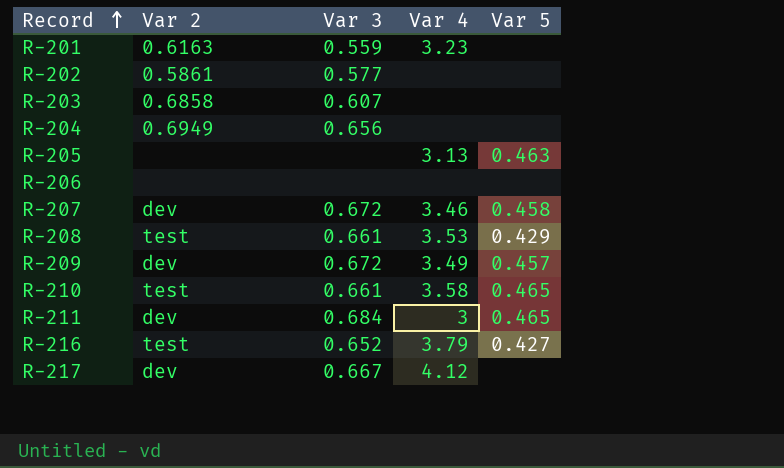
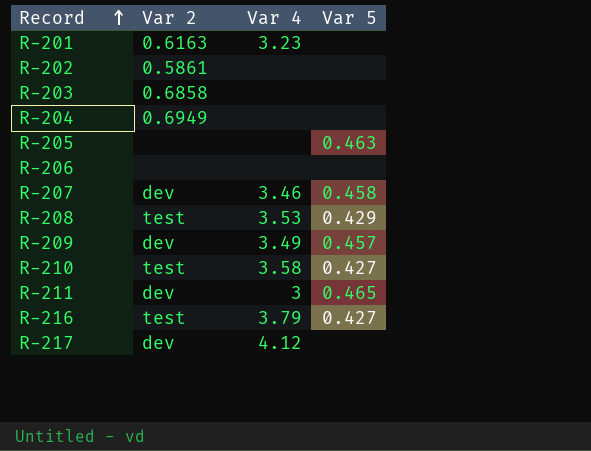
column Var 3 | position: 3 -> none
R-205 | Var 4: 3.13 -> none
R-210 | Var 5: 0.465 -> 0.427

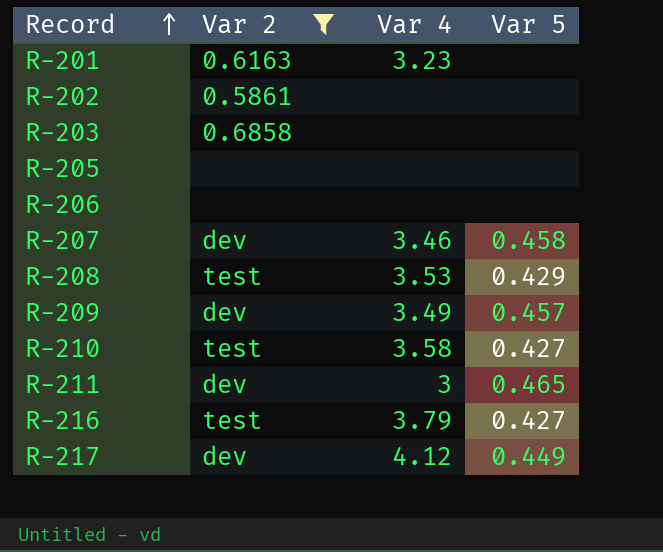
filter: none -> Var 2 != 0.6949
R-205 | Var 5: 0.463 -> none
R-217 | Var 5: none -> 0.449

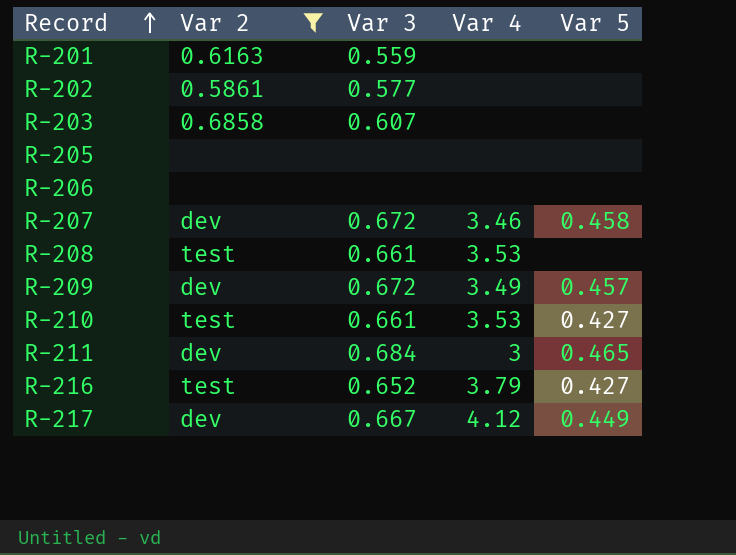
column Var 3 | position: none -> 3
R-201 | Var 4: 3.23 -> none
R-208 | Var 5: 0.429 -> none
R-210 | Var 4: 3.58 -> 3.53

